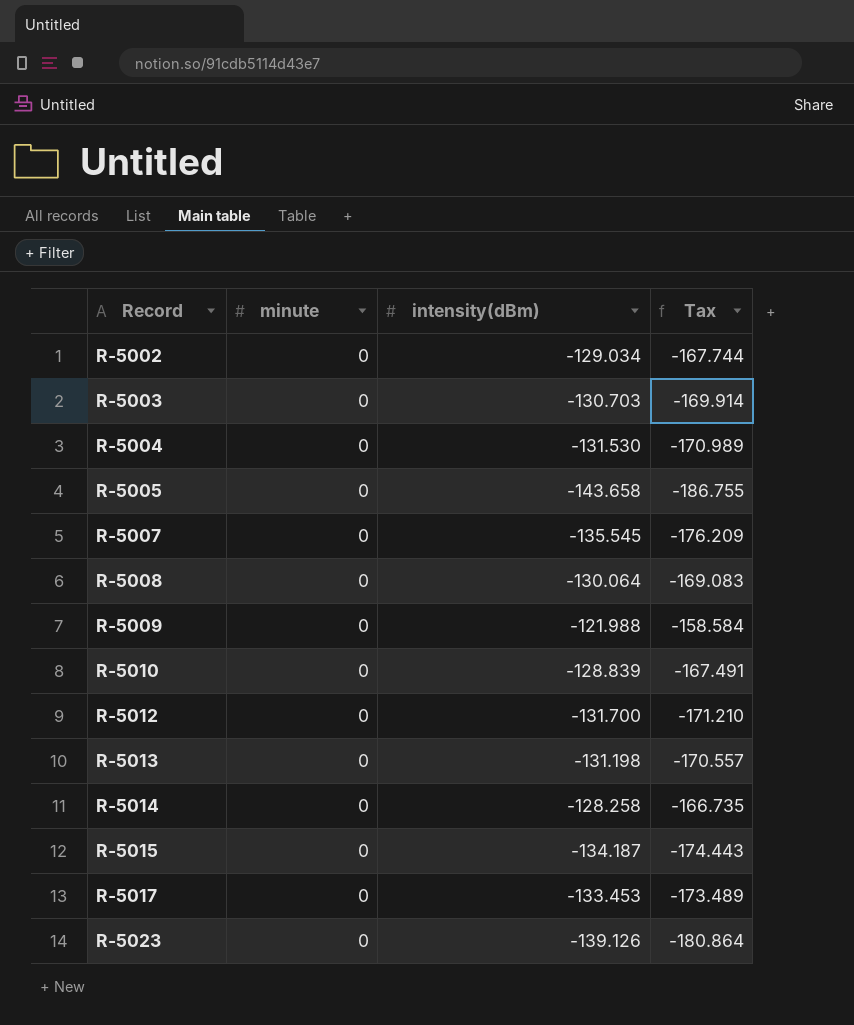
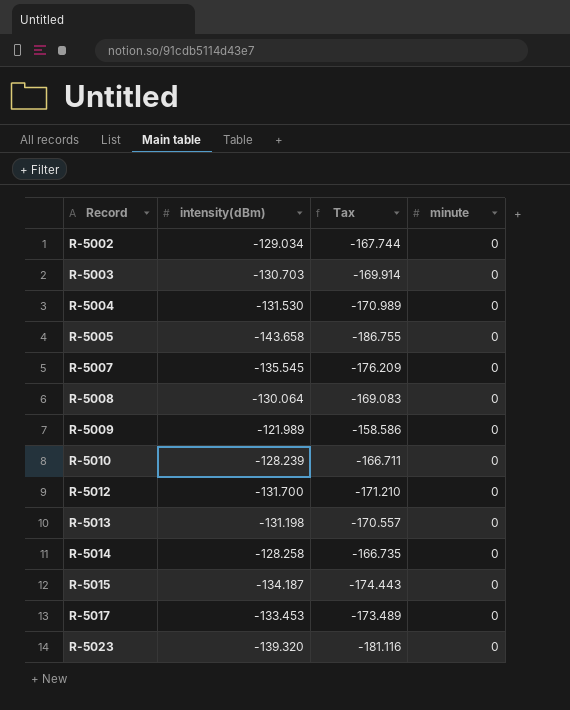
column minute | position: 2 -> 4
R-5009 | intensity(dBm): -121.988 -> -121.989
R-5009 | Tax: -158.584 -> -158.586
R-5010 | intensity(dBm): -128.839 -> -128.239
R-5010 | Tax: -167.491 -> -166.711
R-5023 | intensity(dBm): -139.126 -> -139.320
R-5023 | Tax: -180.864 -> -181.116

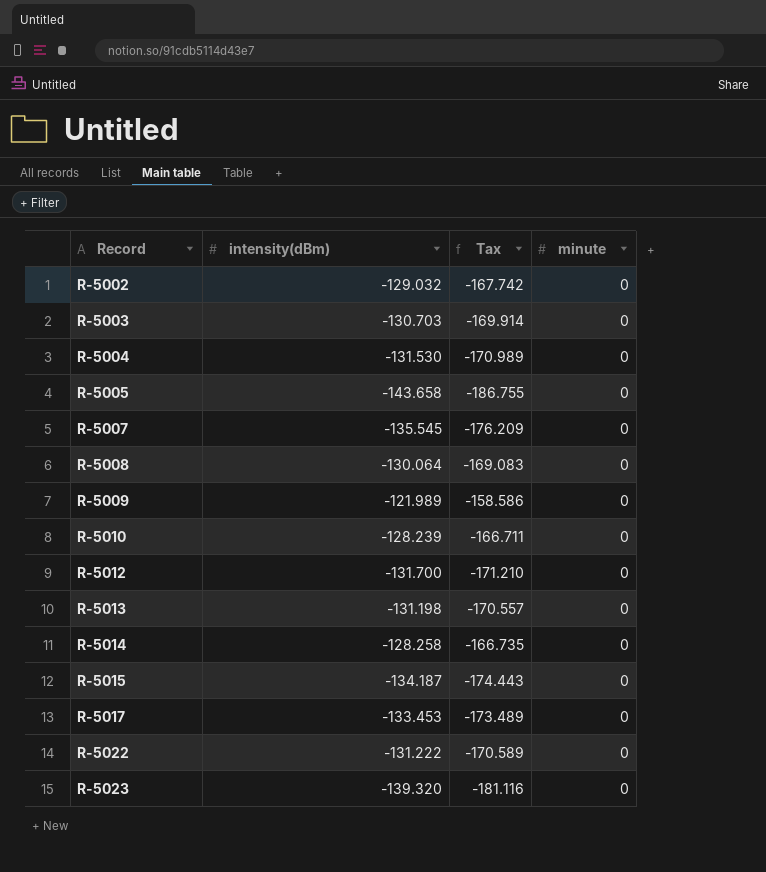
R-5002 | intensity(dBm): -129.034 -> -129.032
R-5002 | Tax: -167.744 -> -167.742
row R-5022: none -> -131.222 | -170.589 | 0

